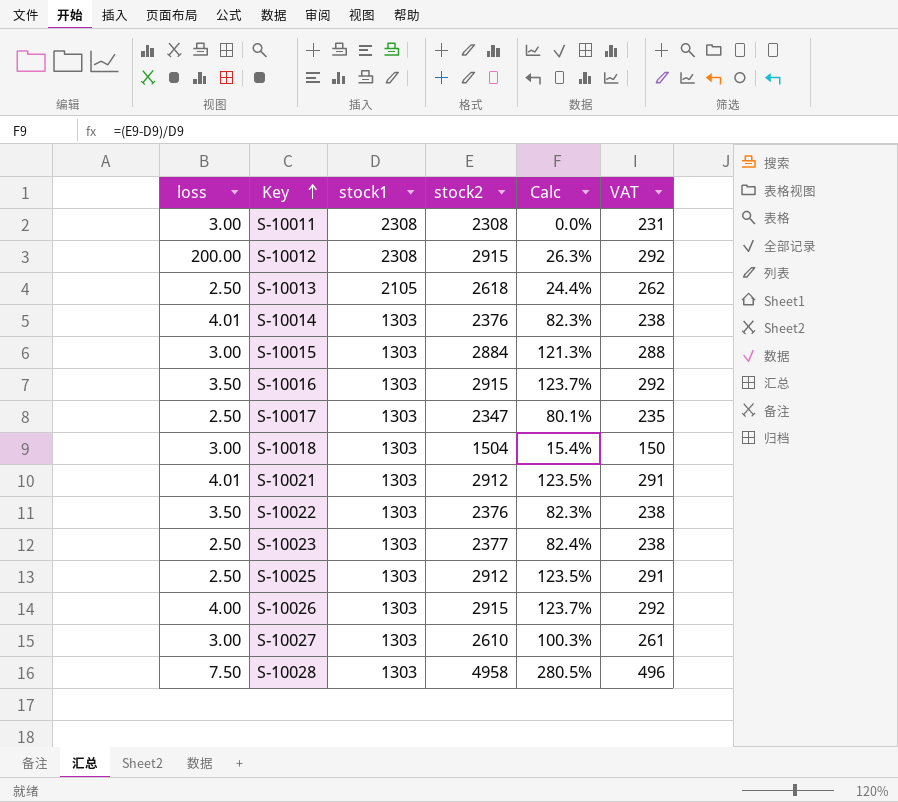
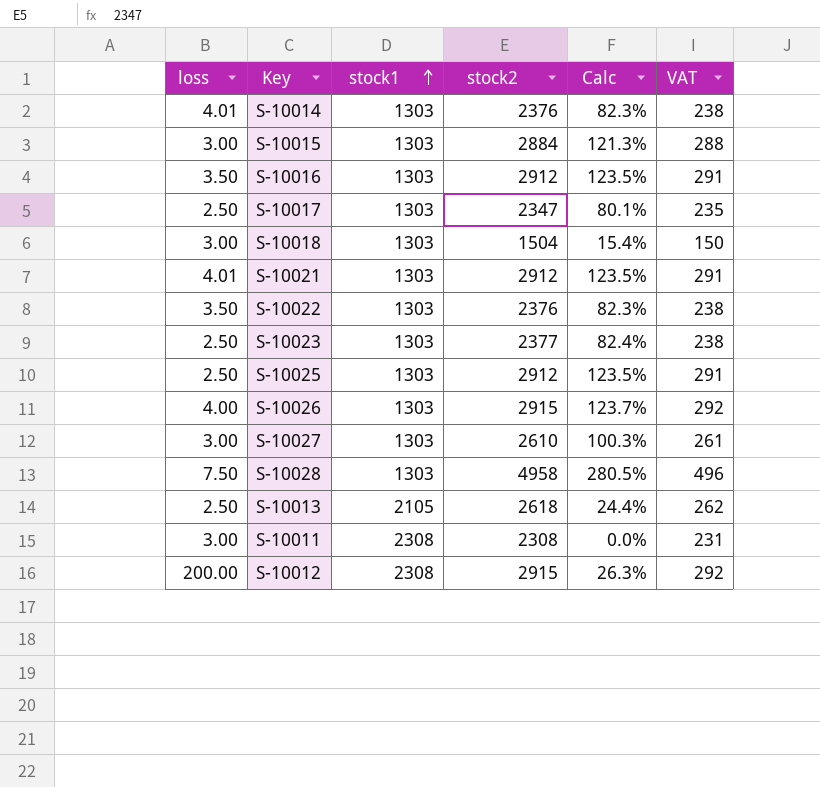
row order: Key ascending -> stock1 ascending
S-10016 | stock2: 2915 -> 2912
S-10016 | Calc: 123.7% -> 123.5%
S-10016 | VAT: 292 -> 291

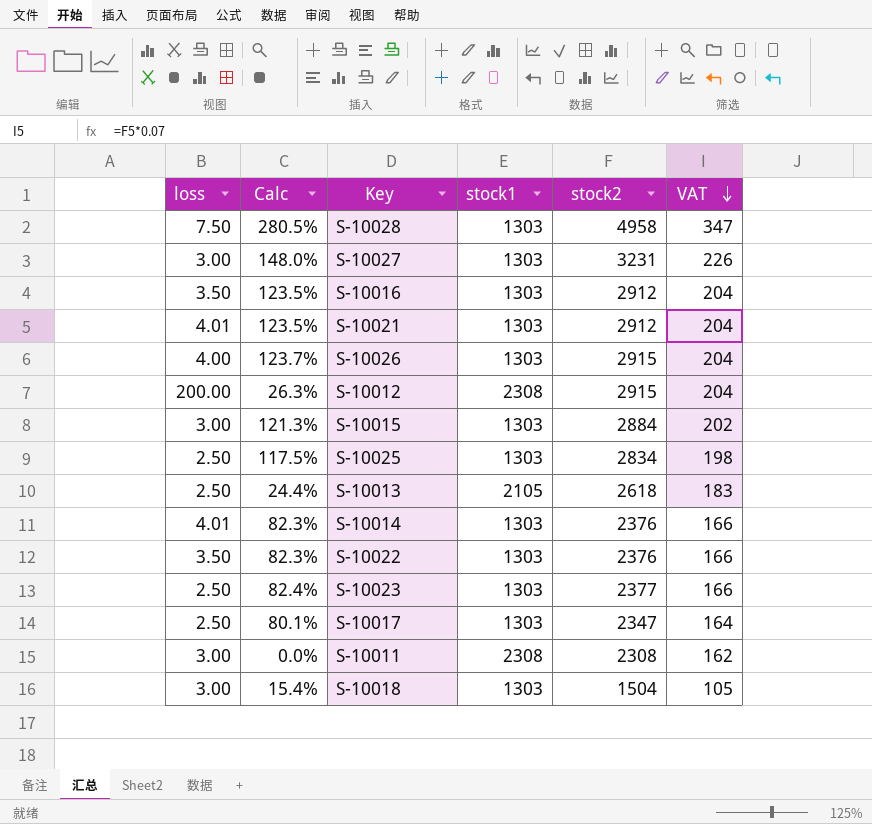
row order: stock1 ascending -> VAT descending
column Calc | position: 5 -> 2
column VAT | formula: [stock2] * 0.1 -> [stock2] * 0.07
S-10027 | Calc: 100.3% -> 148.0%
S-10027 | stock2: 2610 -> 3231
S-10025 | Calc: 123.5% -> 117.5%
S-10025 | stock2: 2912 -> 2834

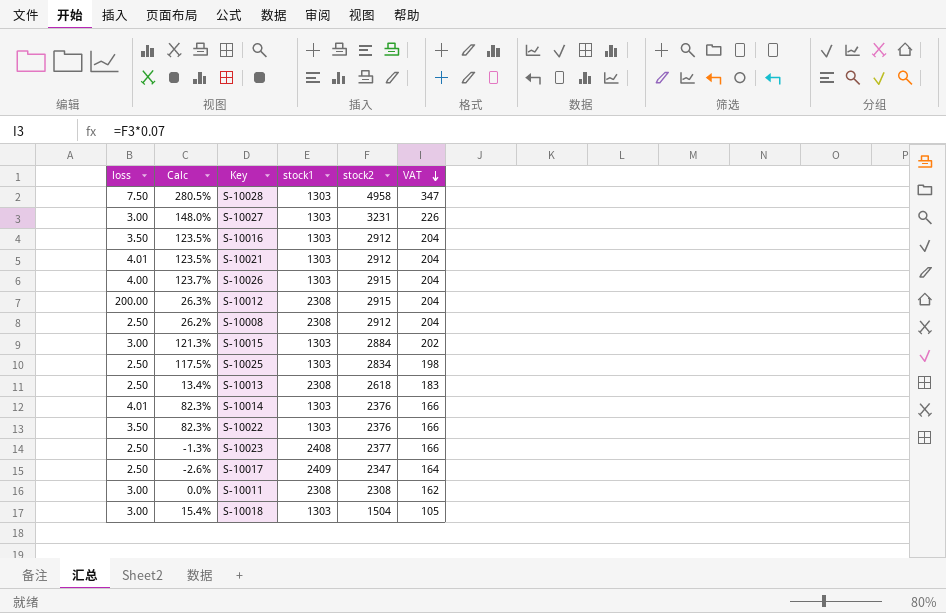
row S-10008: none -> 2.50 | 26.2% | 2308 | 2912 | 204
S-10013 | Calc: 24.4% -> 13.4%
S-10013 | stock1: 2105 -> 2308
S-10023 | Calc: 82.4% -> -1.3%
S-10023 | stock1: 1303 -> 2408
S-10017 | Calc: 80.1% -> -2.6%
S-10017 | stock1: 1303 -> 2409

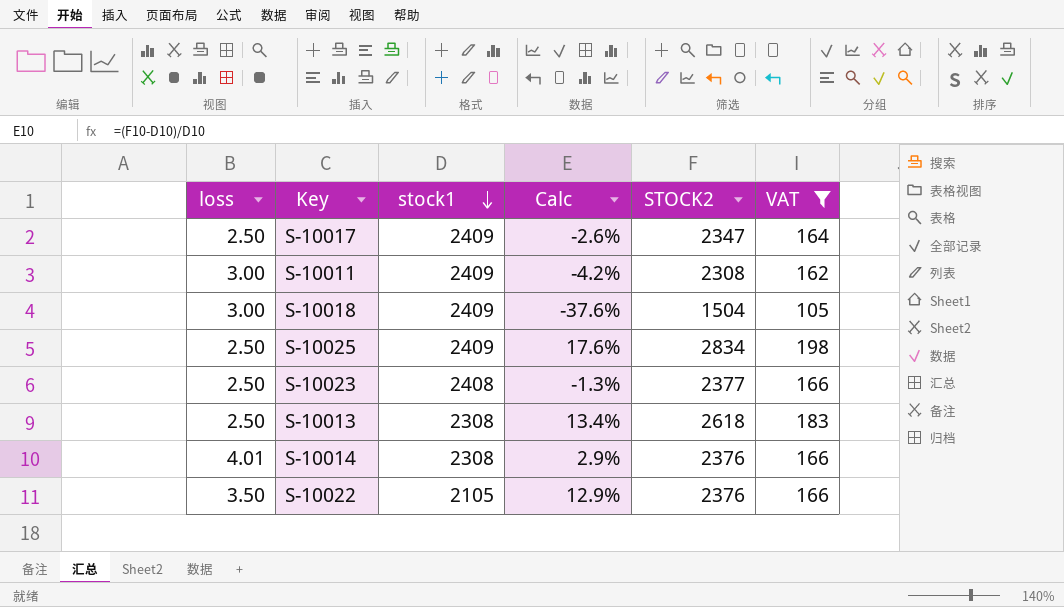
filter: none -> VAT <= 198
row order: VAT descending -> stock1 descending
column Calc | position: 2 -> 4
column name: stock2 -> STOCK2
S-10011 | stock1: 2308 -> 2409
S-10011 | Calc: 0.0% -> -4.2%
S-10018 | stock1: 1303 -> 2409
S-10018 | Calc: 15.4% -> -37.6%
S-10025 | stock1: 1303 -> 2409
S-10025 | Calc: 117.5% -> 17.6%
S-10014 | stock1: 1303 -> 2308
S-10014 | Calc: 82.3% -> 2.9%
S-10022 | stock1: 1303 -> 2105
S-10022 | Calc: 82.3% -> 12.9%

